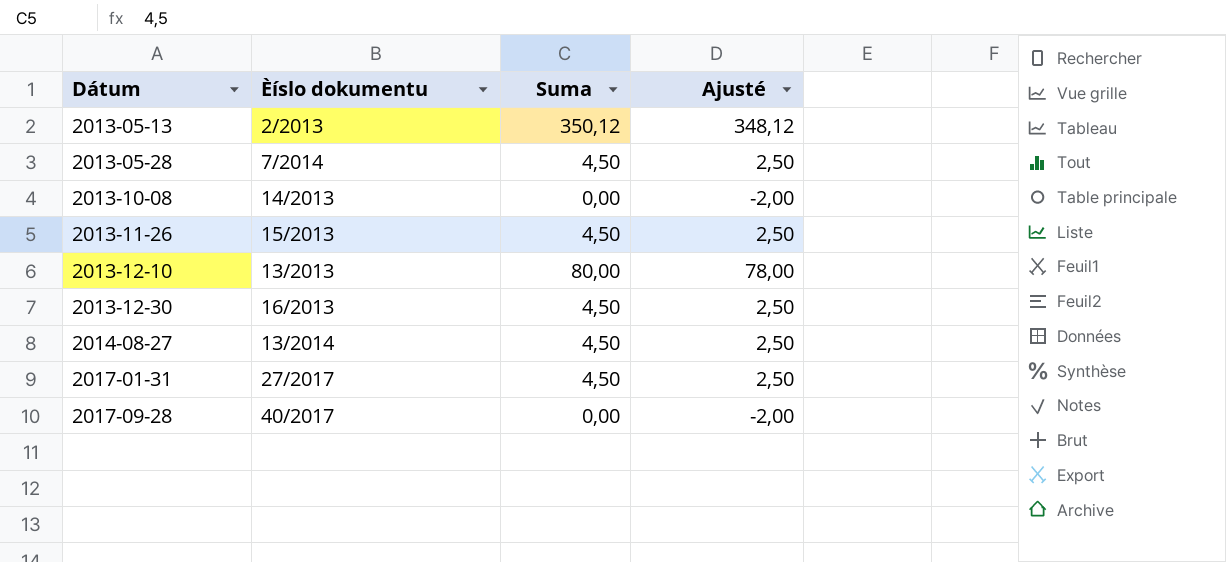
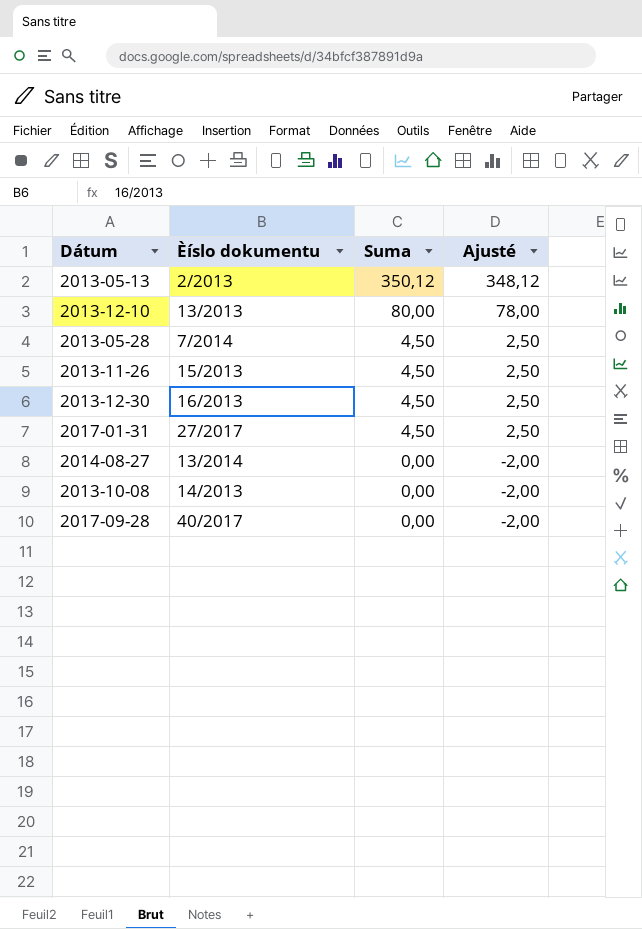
row order: Dátum ascending -> Suma descending
2014-08-27 | Suma: 4,50 -> 0,00
2014-08-27 | Ajusté: 2,50 -> -2,00

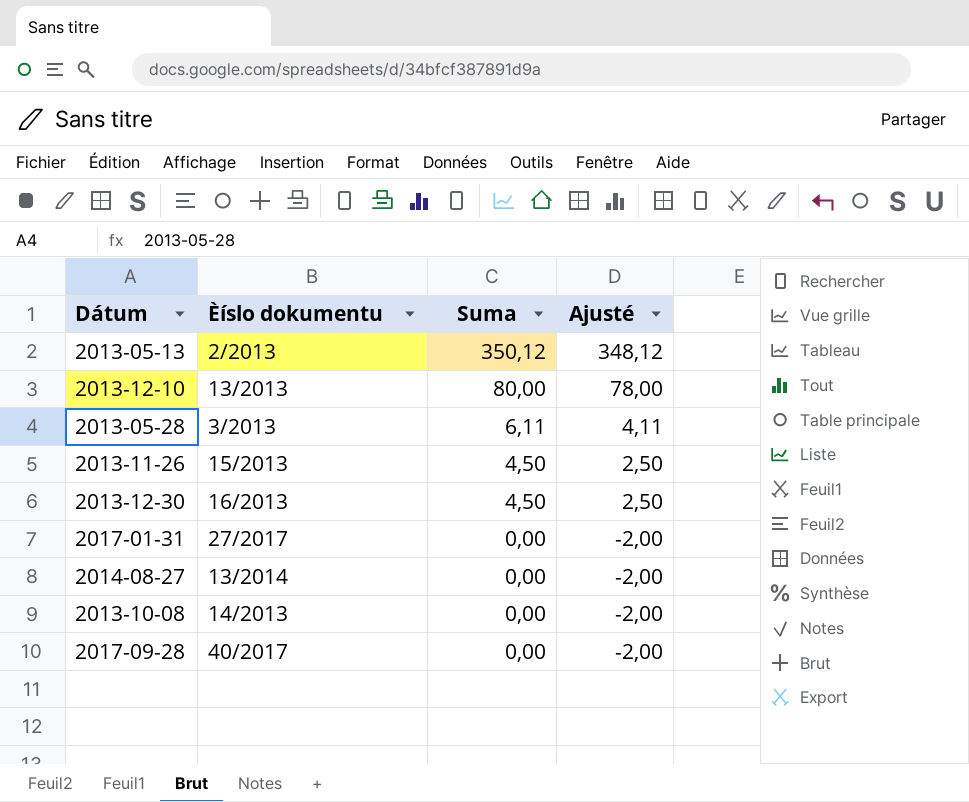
2013-05-28 | Èíslo dokumentu: 7/2014 -> 3/2013
2013-05-28 | Suma: 4,50 -> 6,11
2013-05-28 | Ajusté: 2,50 -> 4,11
2017-01-31 | Suma: 4,50 -> 0,00
2017-01-31 | Ajusté: 2,50 -> -2,00

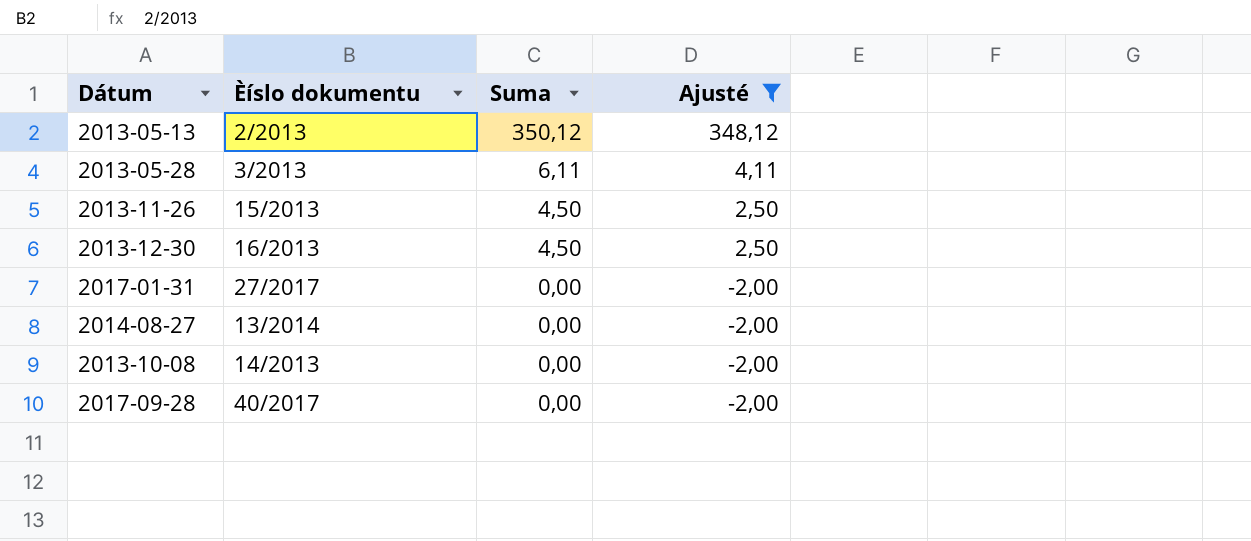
filter: none -> Ajusté != 78,00

